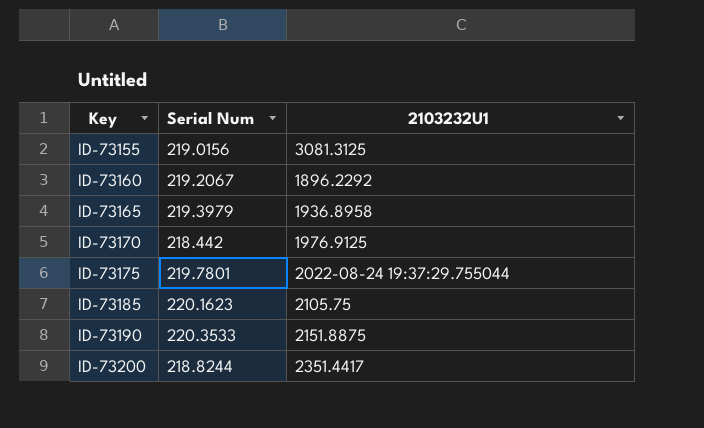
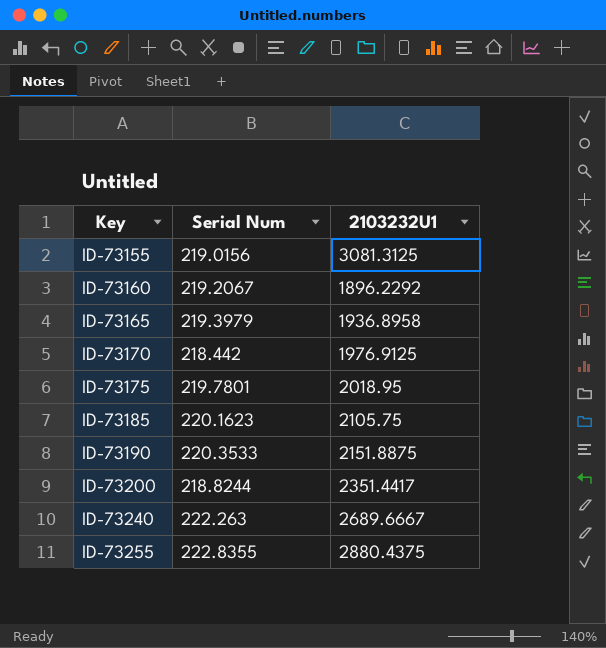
ID-73175 | 2103232U1: 2022-08-24 19:37:29.755044 -> 2018.95
row ID-73240: none -> 222.263 | 2689.6667
row ID-73255: none -> 222.8355 | 2880.4375

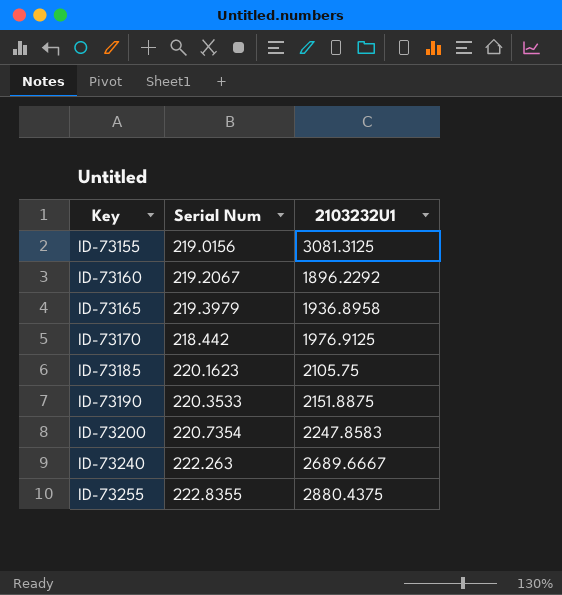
row ID-73175: 219.7801 | 2018.95 -> none
ID-73200 | Serial Num: 218.8244 -> 220.7354
ID-73200 | 2103232U1: 2351.4417 -> 2247.8583

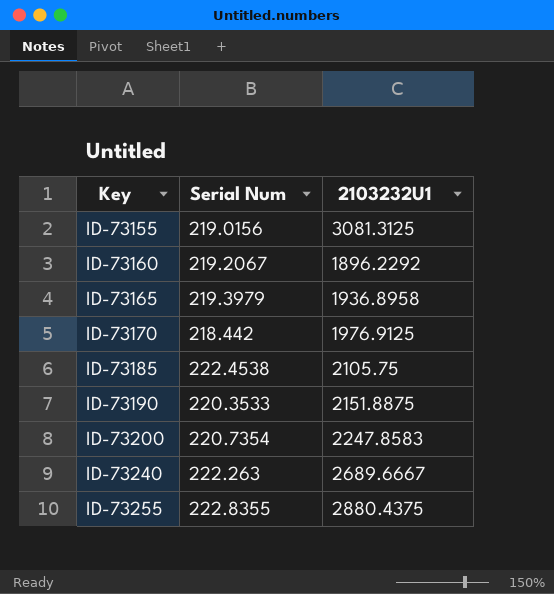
ID-73185 | Serial Num: 220.1623 -> 222.4538

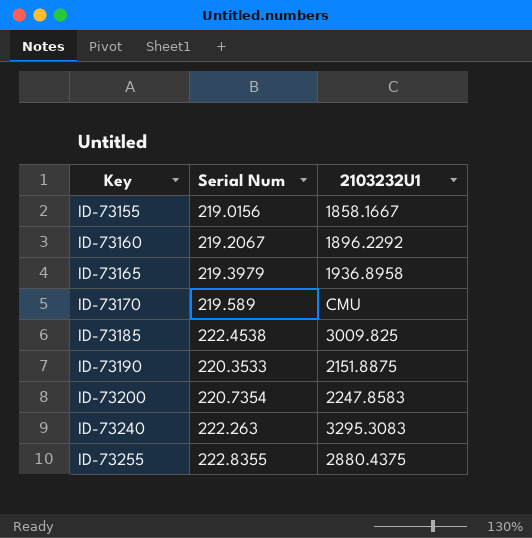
ID-73155 | 2103232U1: 3081.3125 -> 1858.1667
ID-73170 | Serial Num: 218.442 -> 219.589
ID-73170 | 2103232U1: 1976.9125 -> CMU
ID-73185 | 2103232U1: 2105.75 -> 3009.825
ID-73240 | 2103232U1: 2689.6667 -> 3295.3083

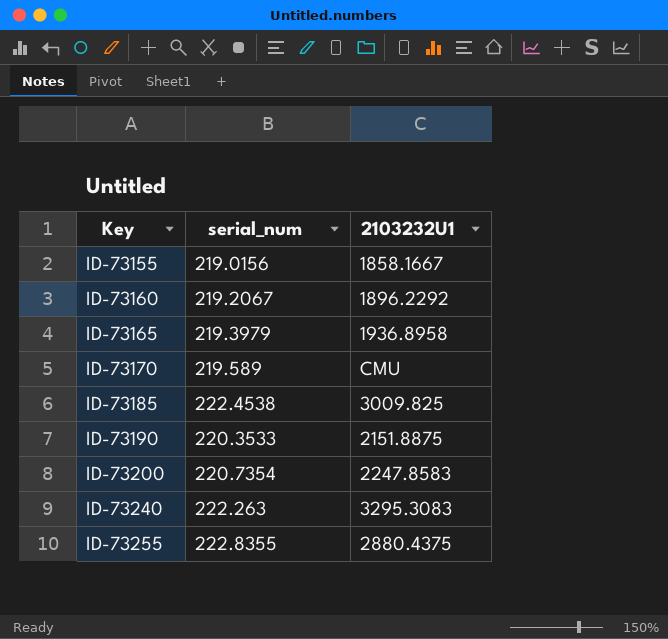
column name: Serial Num -> serial_num

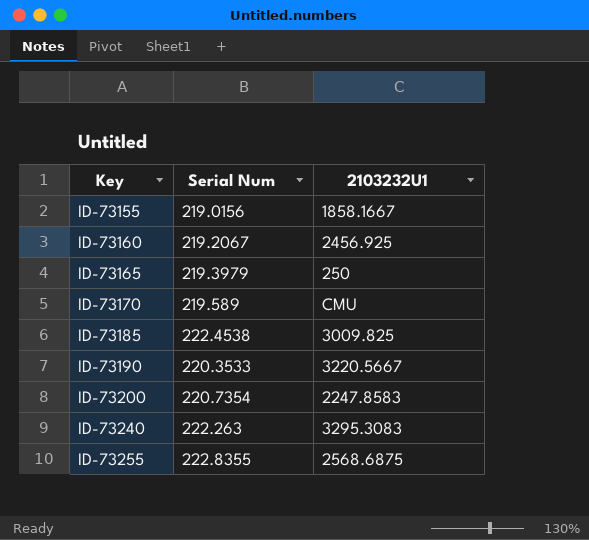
column name: serial_num -> Serial Num
ID-73160 | 2103232U1: 1896.2292 -> 2456.925
ID-73165 | 2103232U1: 1936.8958 -> 250
ID-73190 | 2103232U1: 2151.8875 -> 3220.5667
ID-73255 | 2103232U1: 2880.4375 -> 2568.6875

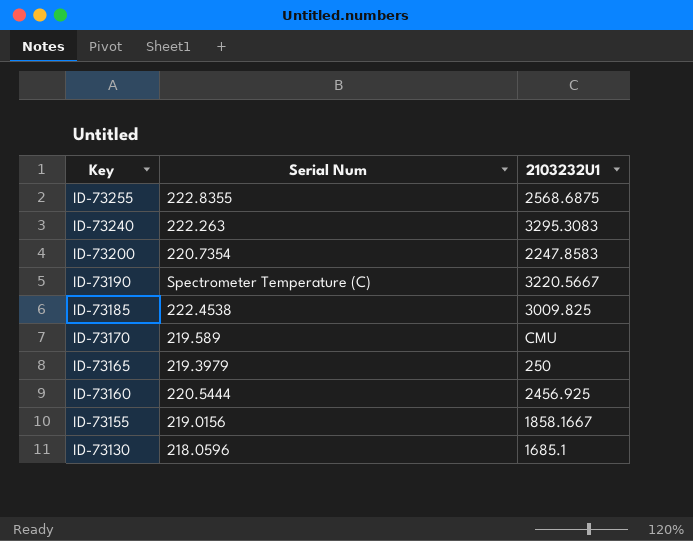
row order: Key ascending -> Key descending
ID-73190 | Serial Num: 220.3533 -> Spectrometer Temperature (C)
ID-73160 | Serial Num: 219.2067 -> 220.5444
row ID-73130: none -> 218.0596 | 1685.1

